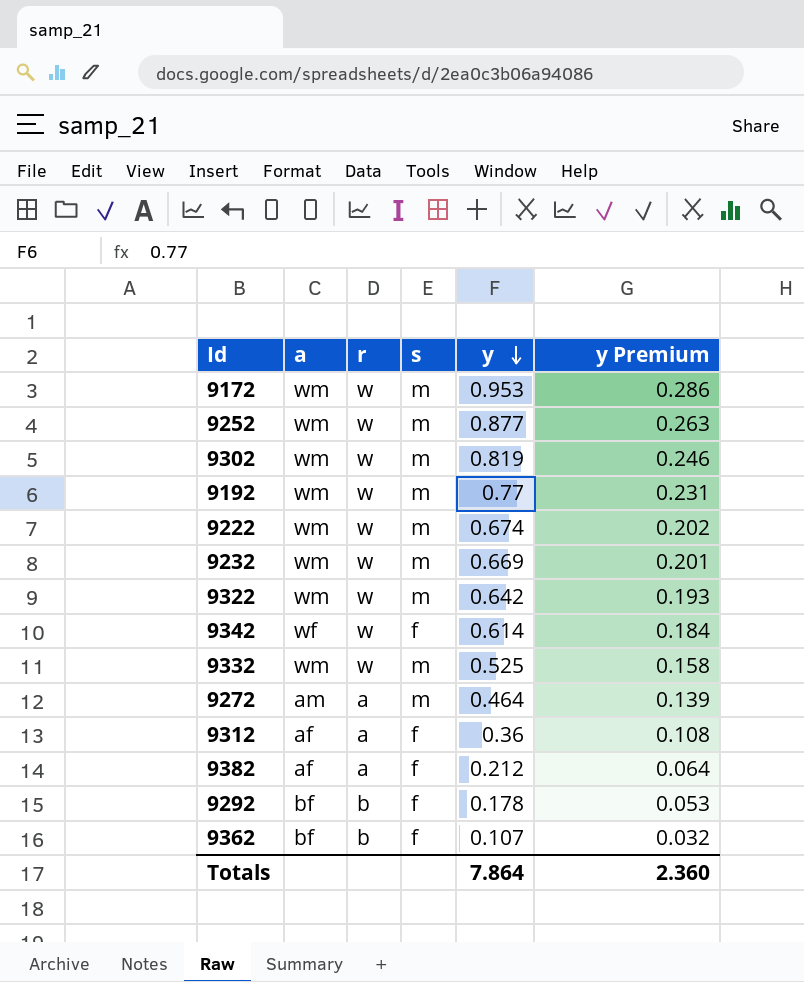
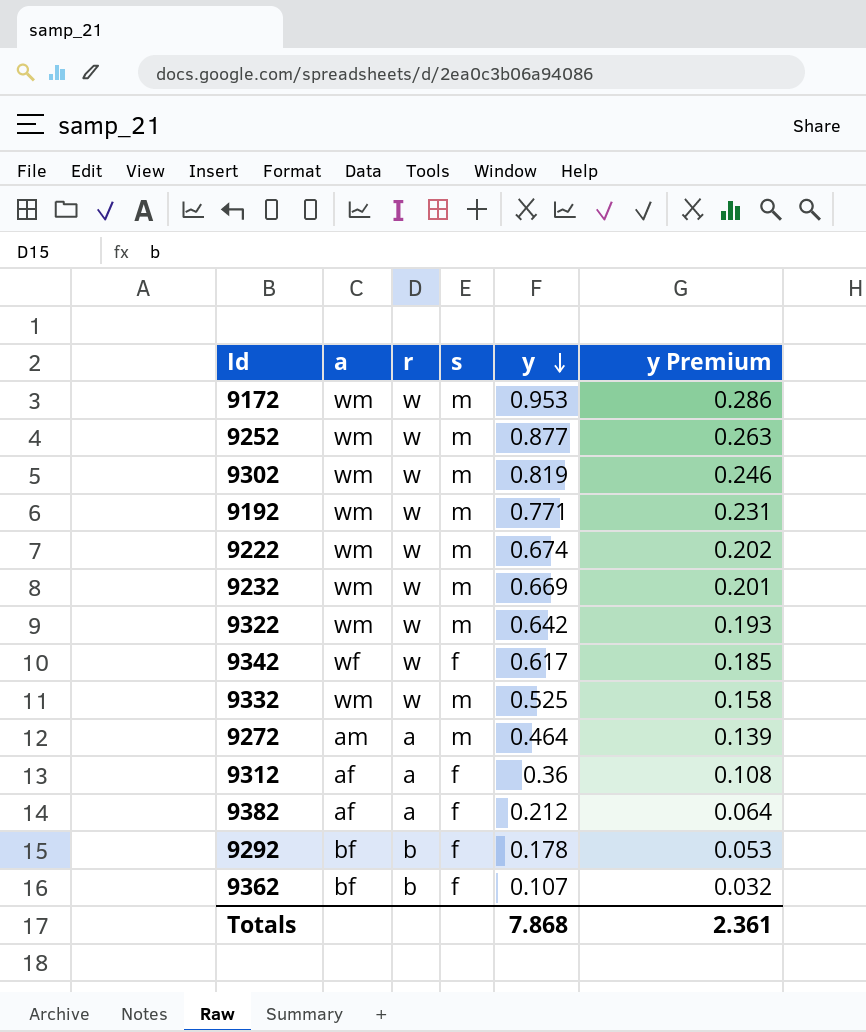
9192 | y: 0.77 -> 0.771
9342 | y: 0.614 -> 0.617
9342 | y Premium: 0.184 -> 0.185
Totals | y: 7.864 -> 7.868
Totals | y Premium: 2.360 -> 2.361

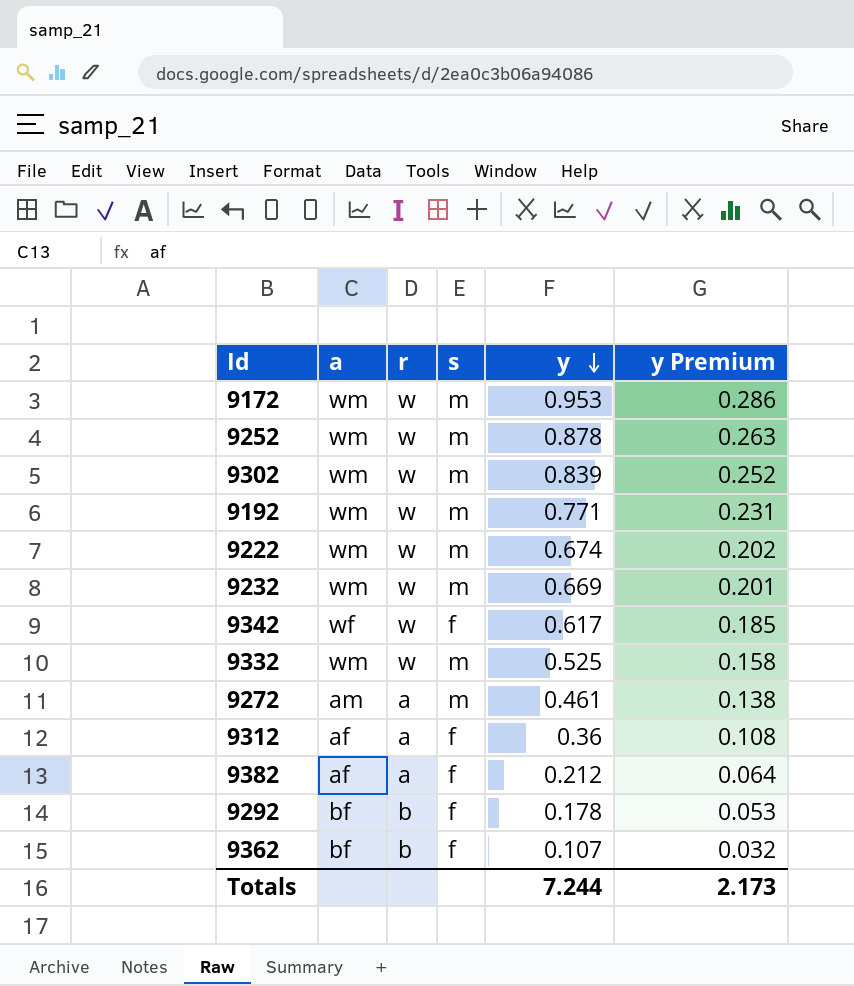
row 9322: wm | w | m | 0.642 | 0.193 -> none
9252 | y: 0.877 -> 0.878
9302 | y: 0.819 -> 0.839
9302 | y Premium: 0.246 -> 0.252
9272 | y: 0.464 -> 0.461
9272 | y Premium: 0.139 -> 0.138
Totals | y: 7.868 -> 7.244
Totals | y Premium: 2.361 -> 2.173

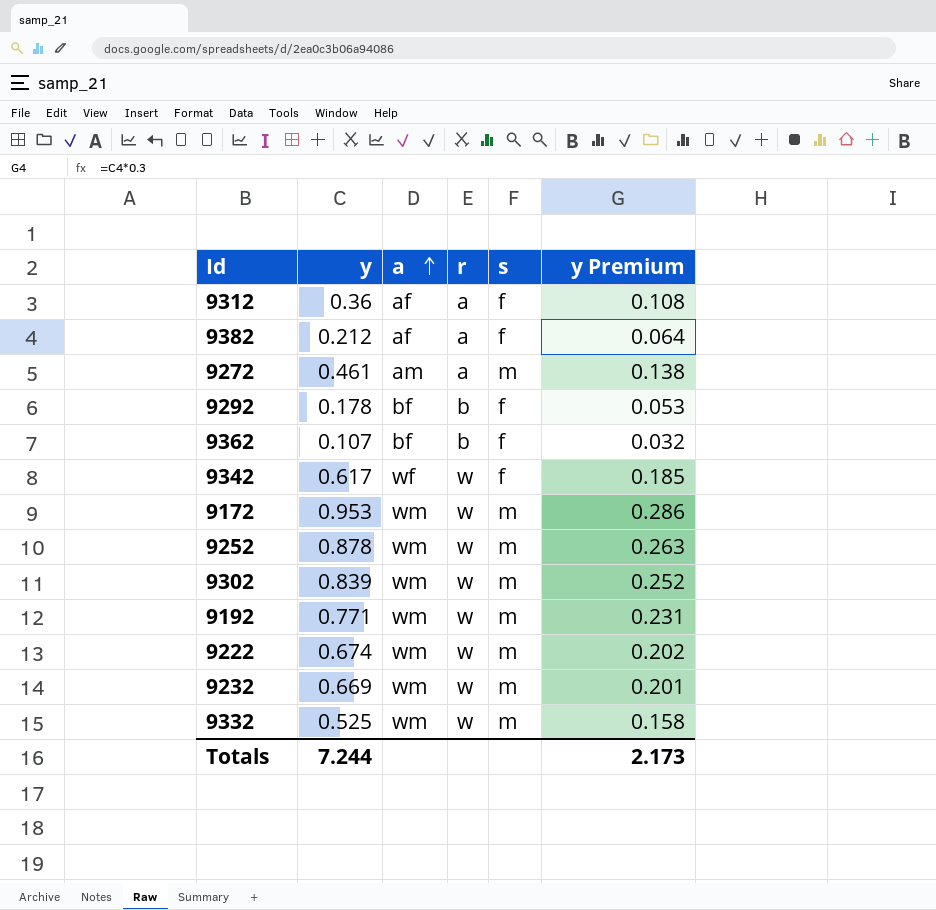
row order: y descending -> a ascending
column y | position: 5 -> 2

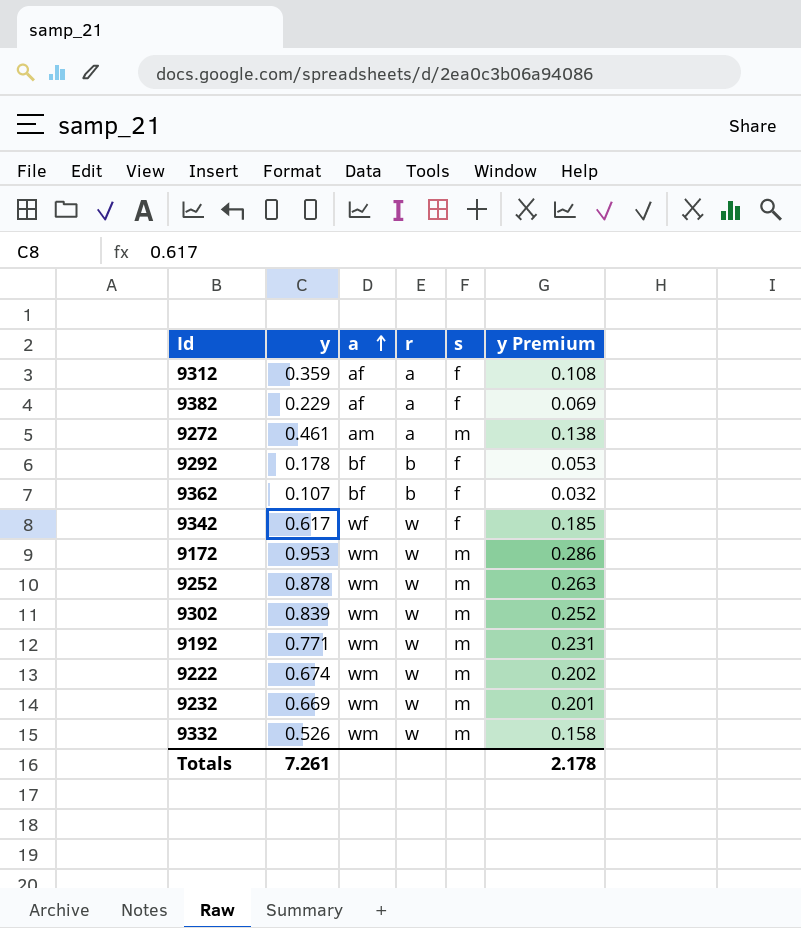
9312 | y: 0.36 -> 0.359
9382 | y: 0.212 -> 0.229
9382 | y Premium: 0.064 -> 0.069
9332 | y: 0.525 -> 0.526
Totals | y: 7.244 -> 7.261
Totals | y Premium: 2.173 -> 2.178

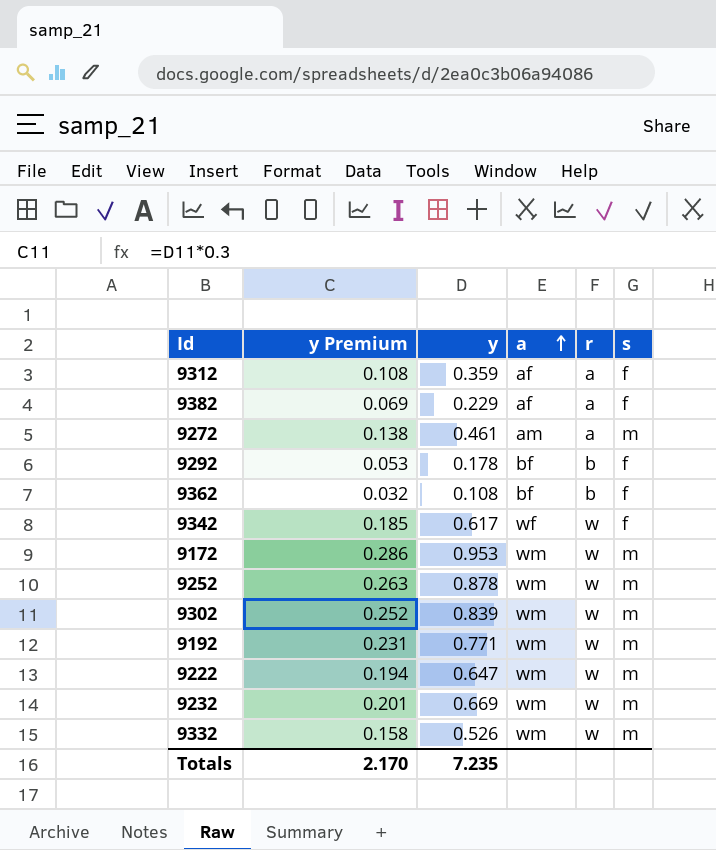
column y Premium | position: 6 -> 2
9362 | y: 0.107 -> 0.108
9222 | y Premium: 0.202 -> 0.194
9222 | y: 0.674 -> 0.647
Totals | y Premium: 2.178 -> 2.170
Totals | y: 7.261 -> 7.235

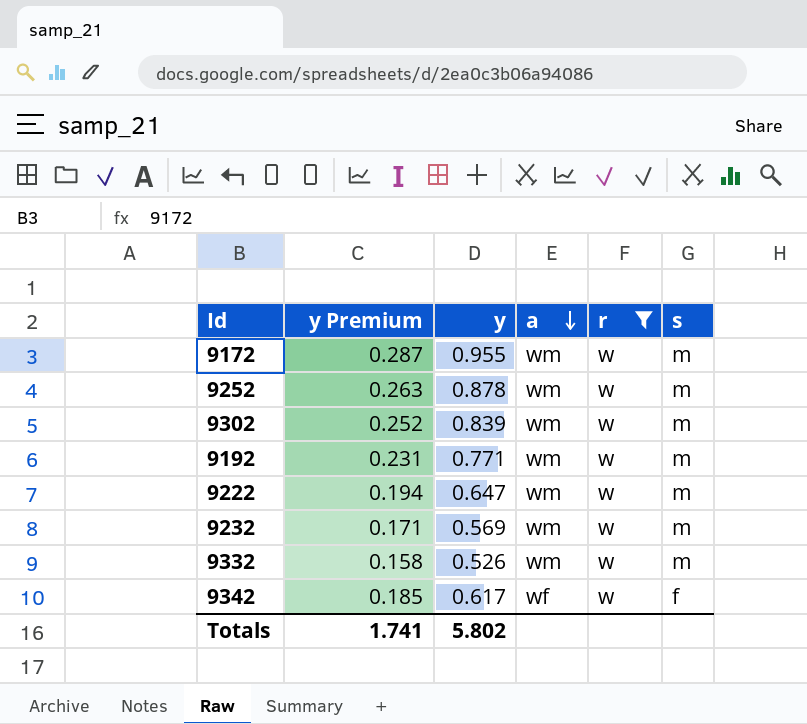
filter: none -> r = w
row order: a ascending -> a descending
9172 | y Premium: 0.286 -> 0.287
9172 | y: 0.953 -> 0.955
9232 | y Premium: 0.201 -> 0.171
9232 | y: 0.669 -> 0.569
Totals | y Premium: 2.170 -> 1.741
Totals | y: 7.235 -> 5.802

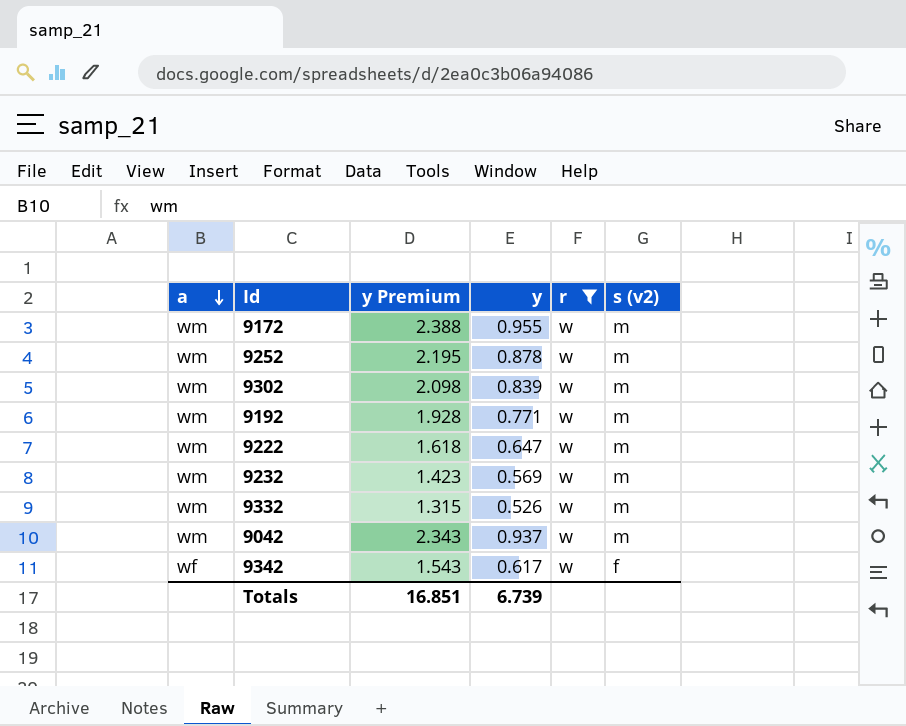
column a | position: 4 -> 1
column y Premium | formula: [y] * 0.3 -> [y] * 2.5
column name: s -> s (v2)
row 9042: none -> wm | 2.343 | 0.937 | w | m
Totals | y Premium: 1.741 -> 16.851
Totals | y: 5.802 -> 6.739

